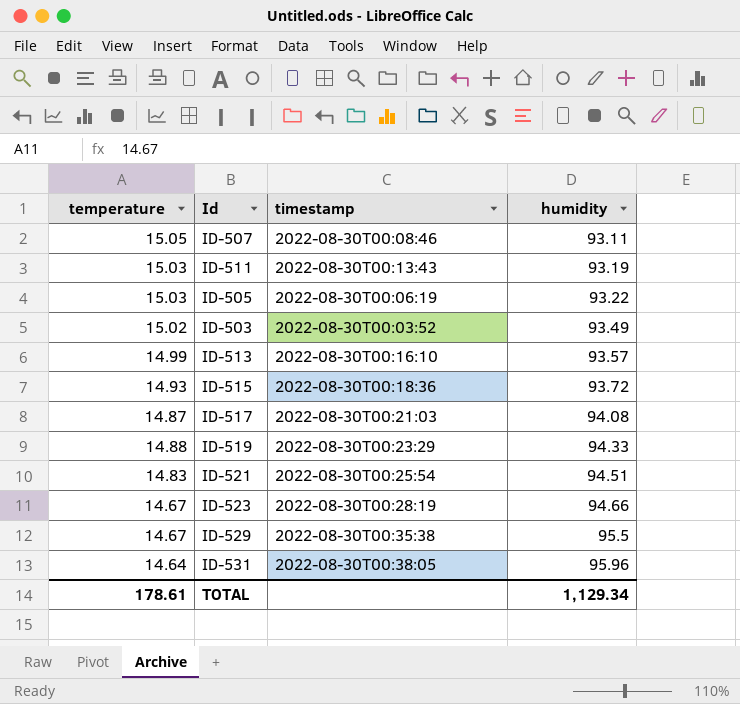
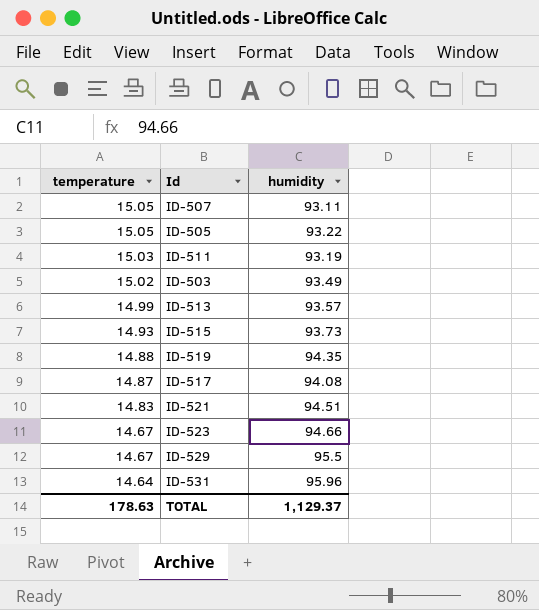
row order: humidity ascending -> temperature descending
column timestamp | position: 3 -> none
ID-505 | temperature: 15.03 -> 15.05
ID-515 | humidity: 93.72 -> 93.73
ID-519 | humidity: 94.33 -> 94.35
TOTAL | temperature: 178.61 -> 178.63
TOTAL | humidity: 1,129.34 -> 1,129.37

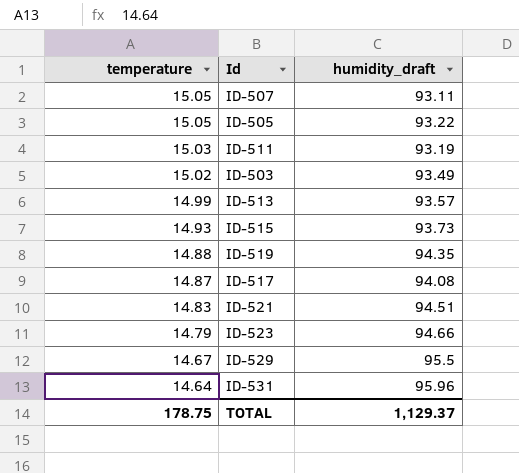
column name: humidity -> humidity_draft
ID-523 | temperature: 14.67 -> 14.79
TOTAL | temperature: 178.63 -> 178.75

